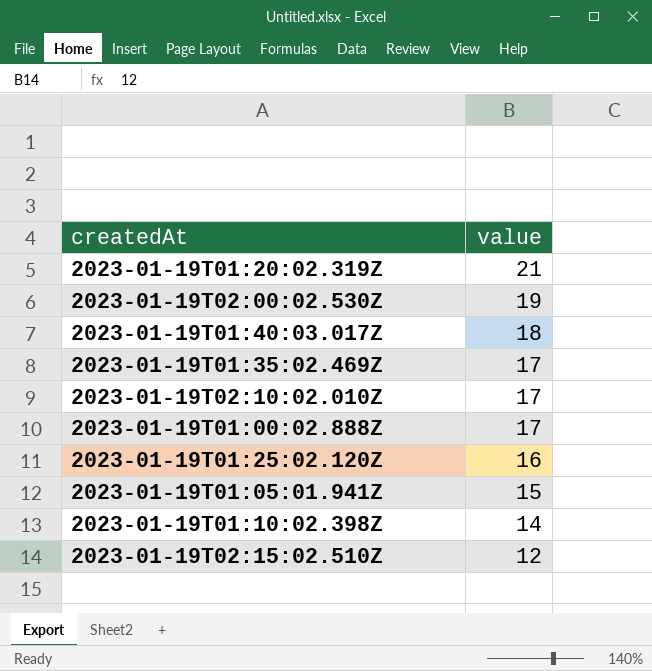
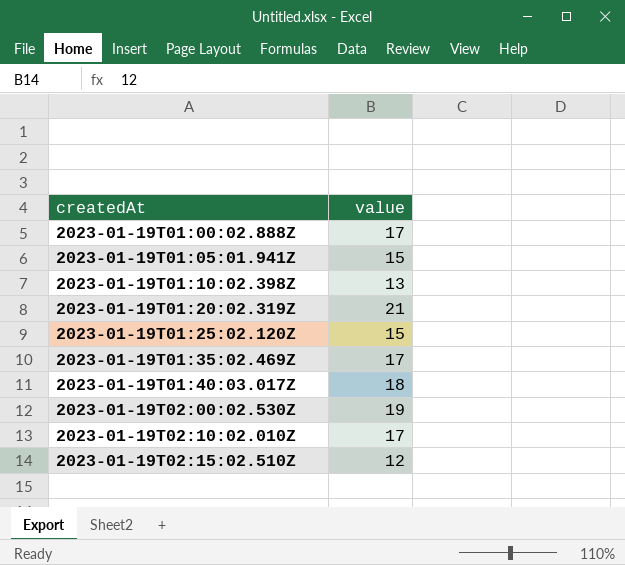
row order: value descending -> createdAt ascending
2023-01-19T01:10:02.398Z | value: 14 -> 13
2023-01-19T01:25:02.120Z | value: 16 -> 15

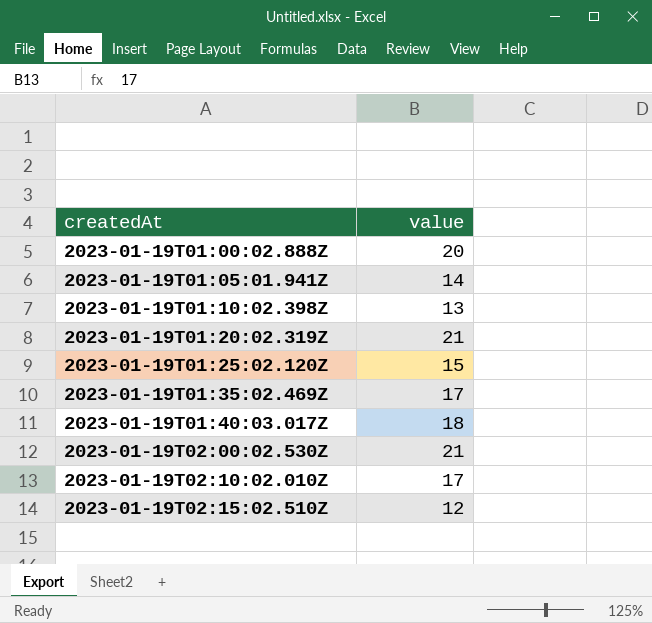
2023-01-19T01:00:02.888Z | value: 17 -> 20
2023-01-19T01:05:01.941Z | value: 15 -> 14
2023-01-19T02:00:02.530Z | value: 19 -> 21

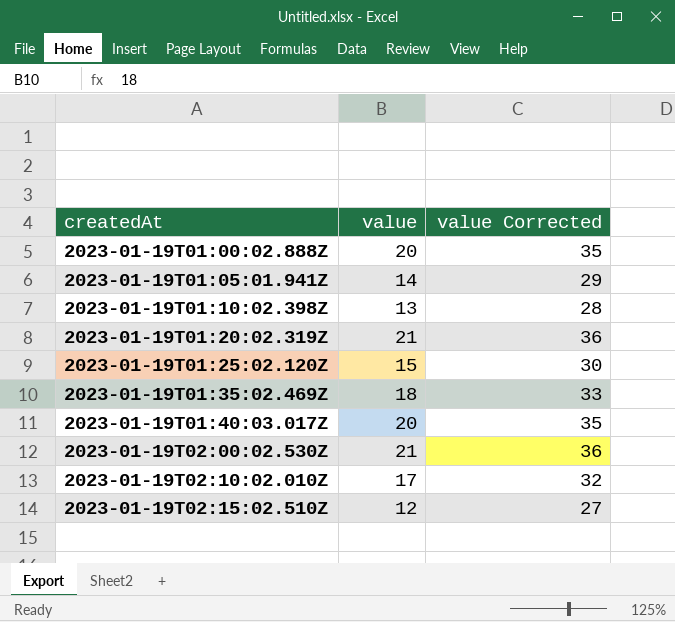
column value Corrected | formula: none -> [value] + 15
2023-01-19T01:35:02.469Z | value: 17 -> 18
2023-01-19T01:40:03.017Z | value: 18 -> 20

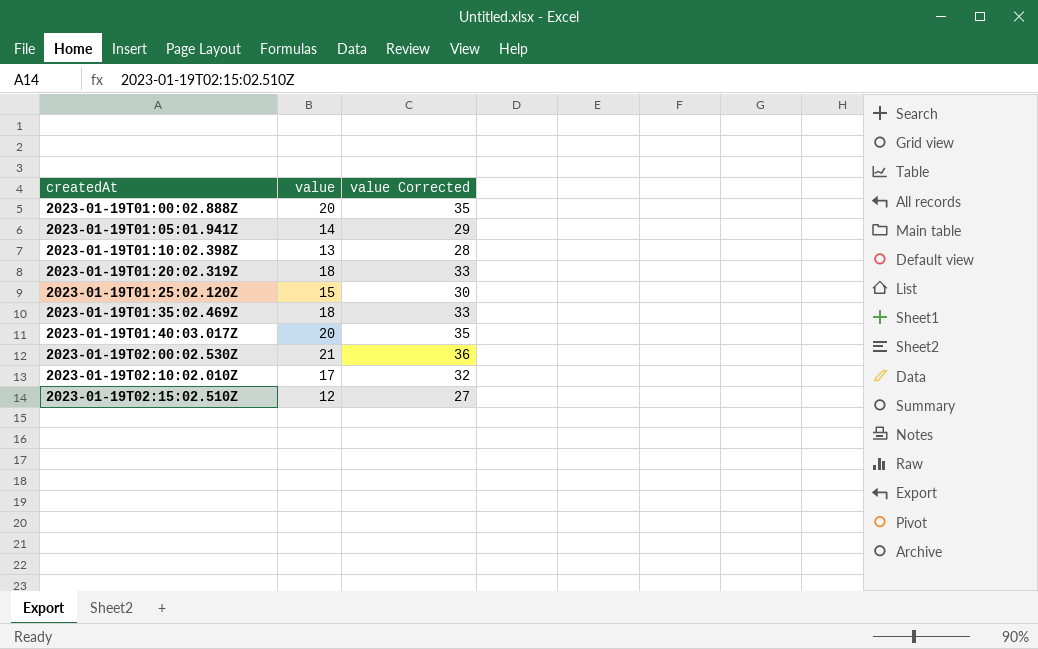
2023-01-19T01:20:02.319Z | value: 21 -> 18
2023-01-19T01:20:02.319Z | value Corrected: 36 -> 33

